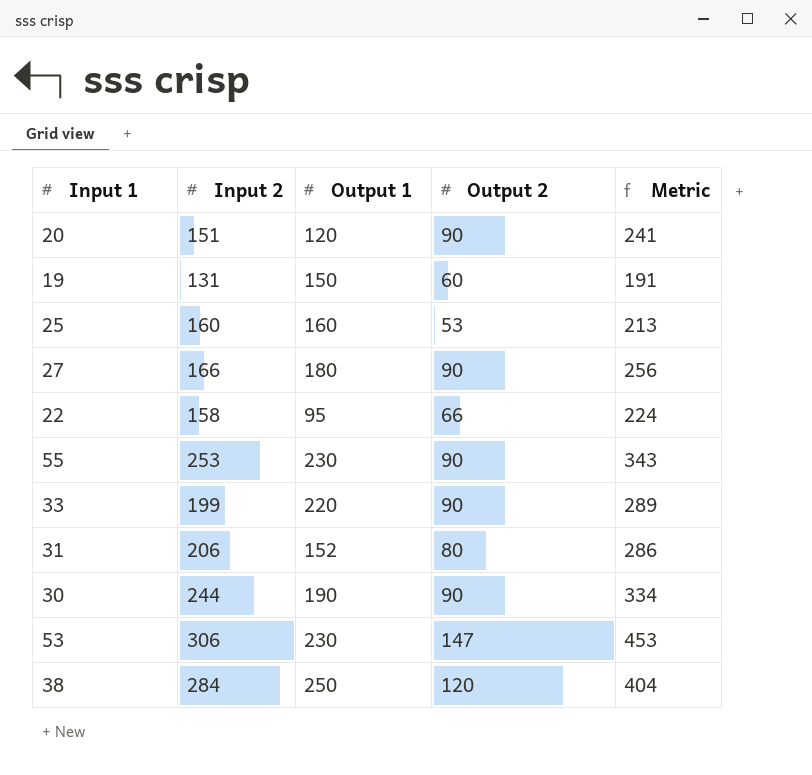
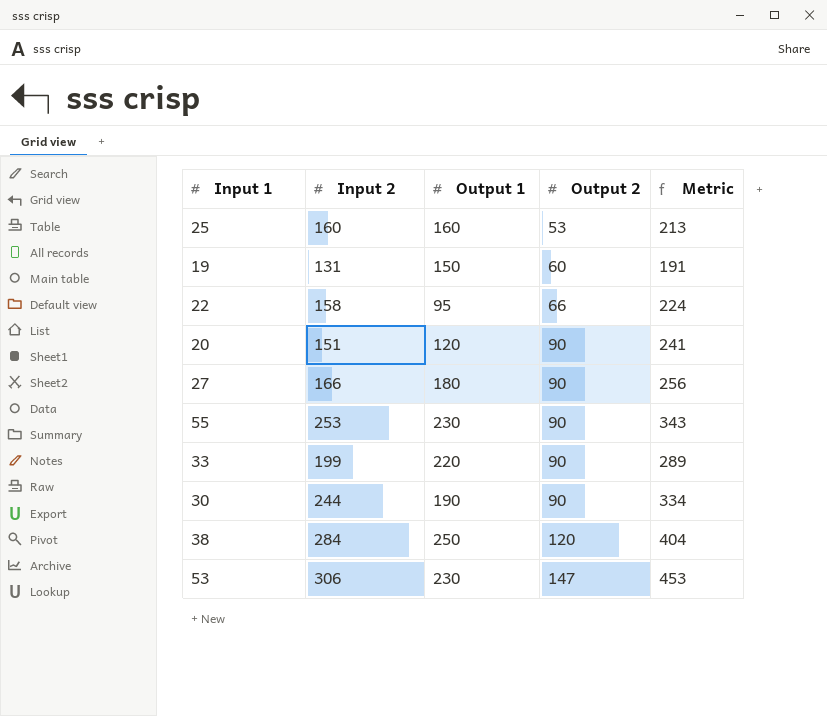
row order: none -> Output 2 ascending
row 31: 206 | 152 | 80 | 286 -> none

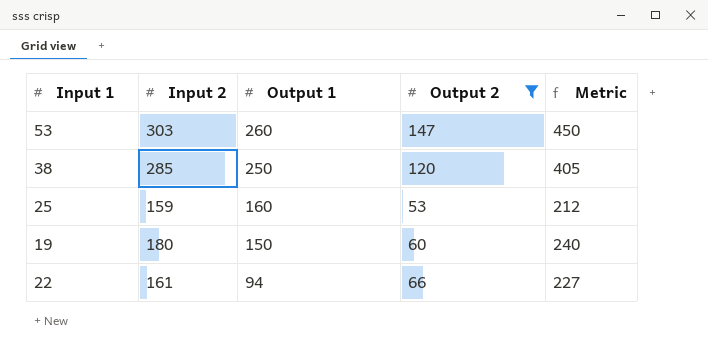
filter: none -> Output 2 != 90
row order: Output 2 ascending -> Output 1 descending
53 | Input 2: 306 -> 303
53 | Output 1: 230 -> 260
53 | Metric: 453 -> 450
38 | Input 2: 284 -> 285
38 | Metric: 404 -> 405
25 | Input 2: 160 -> 159
25 | Metric: 213 -> 212
19 | Input 2: 131 -> 180
19 | Metric: 191 -> 240
22 | Input 2: 158 -> 161
22 | Output 1: 95 -> 94
22 | Metric: 224 -> 227

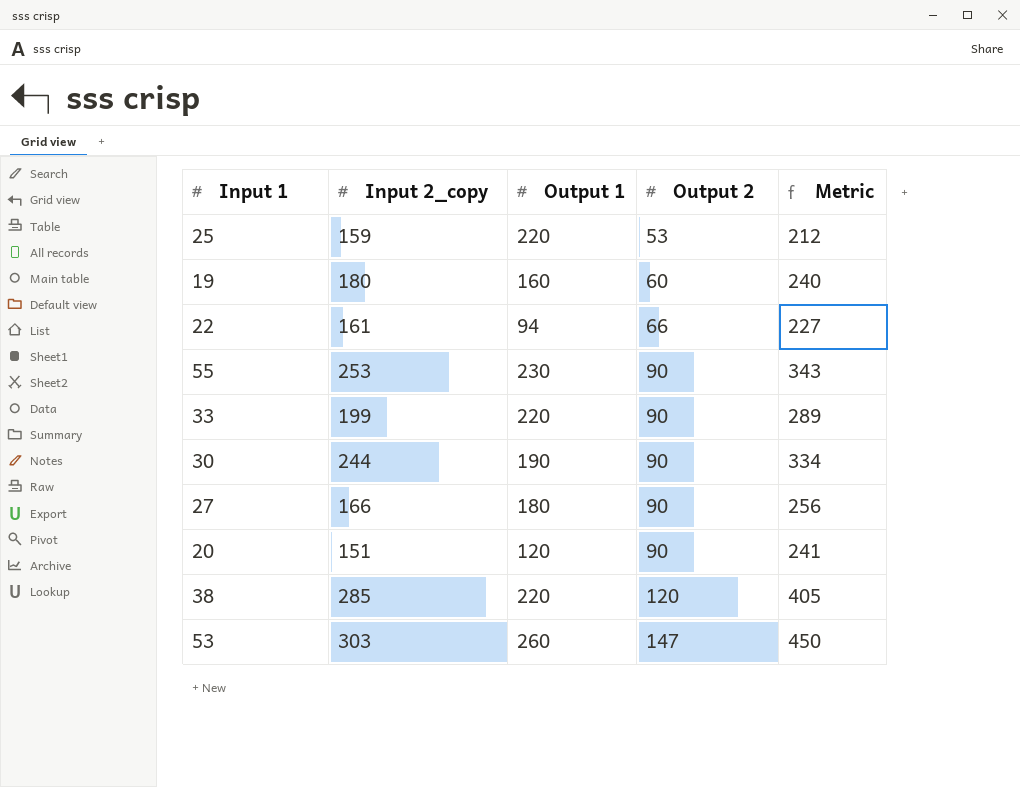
filter: Output 2 != 90 -> none
row order: Output 1 descending -> Output 2 ascending
column name: Input 2 -> Input 2_copy
25 | Output 1: 160 -> 220
19 | Output 1: 150 -> 160
38 | Output 1: 250 -> 220

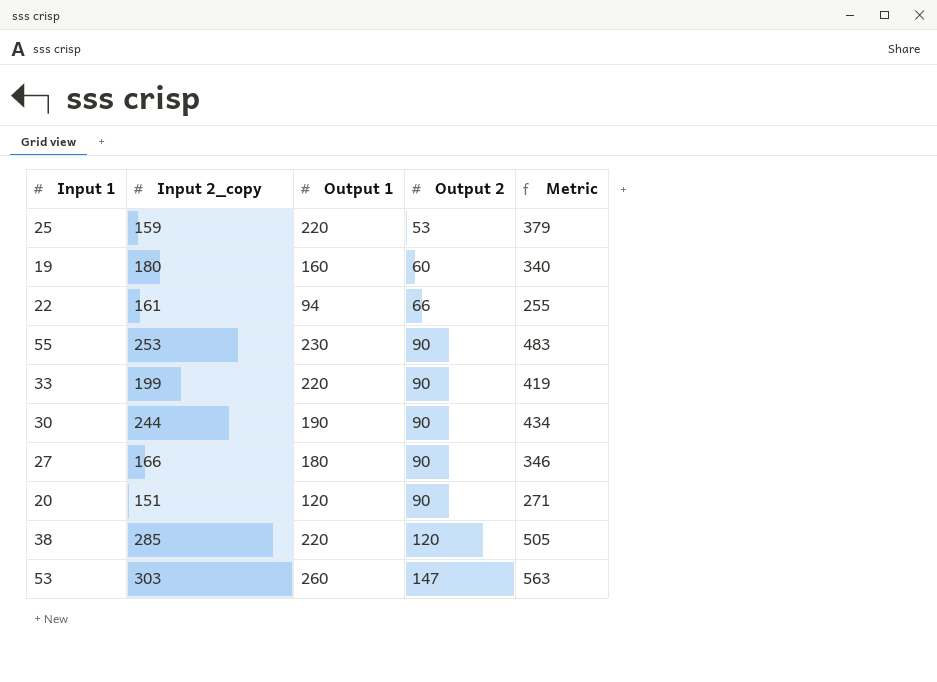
column Metric | formula: [Input 2_copy] + [Output 2] -> [Input 2_copy] + [Output 1]

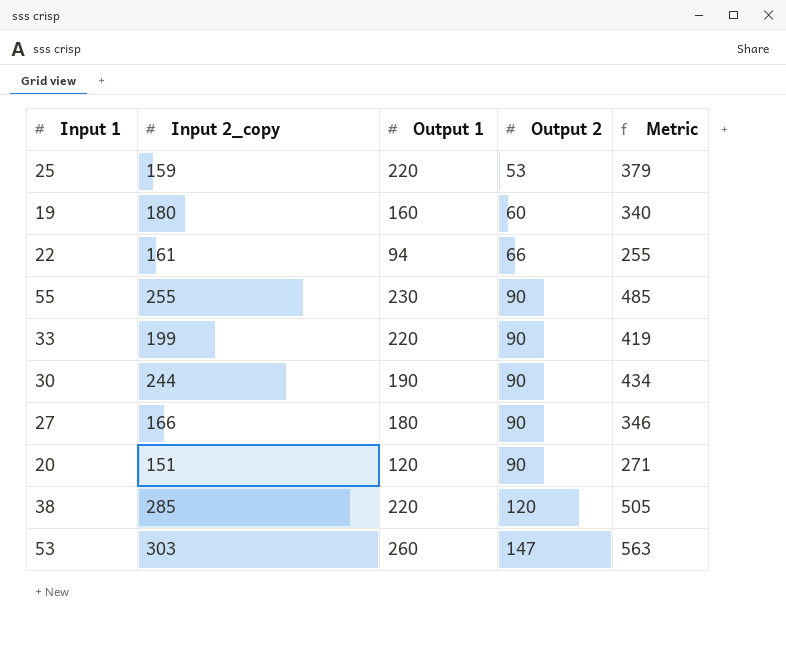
55 | Input 2_copy: 253 -> 255
55 | Metric: 483 -> 485

